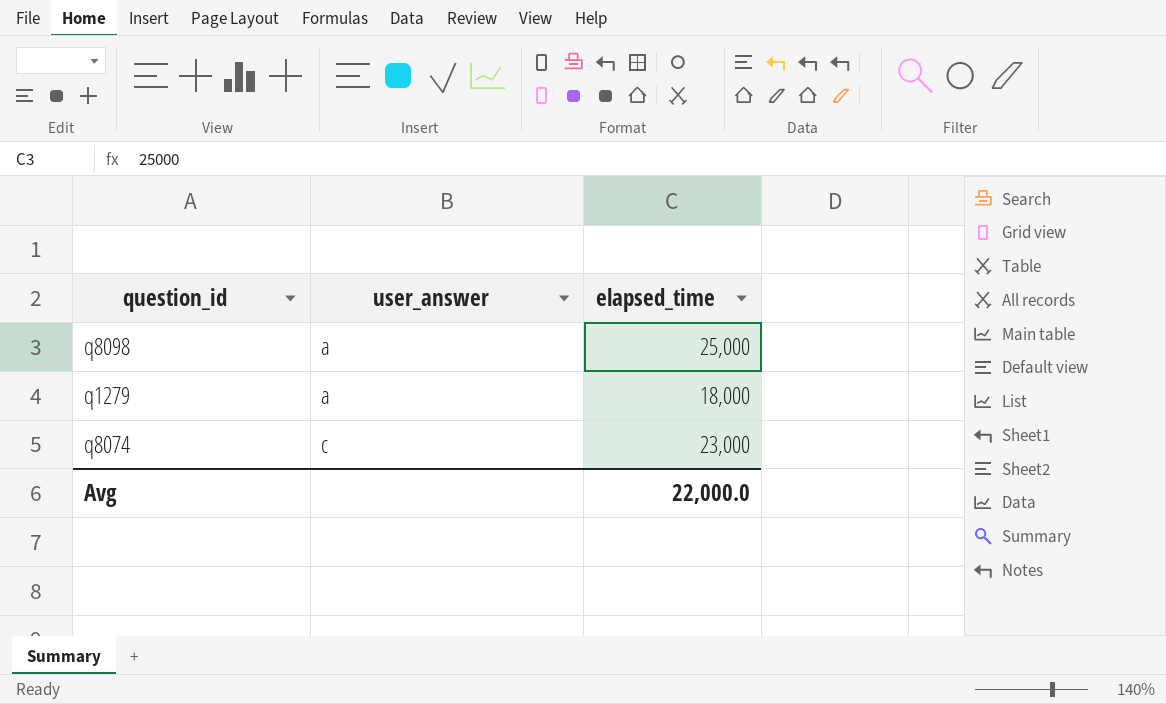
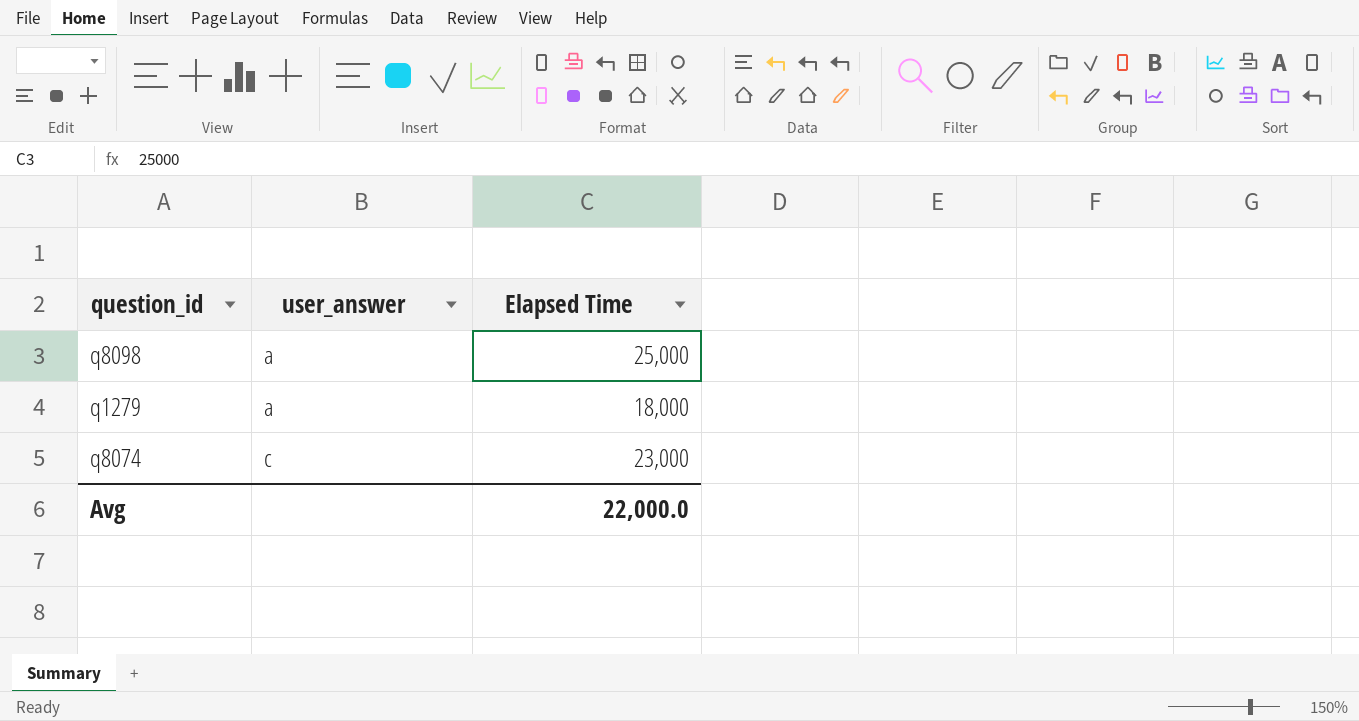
column name: elapsed_time -> Elapsed Time

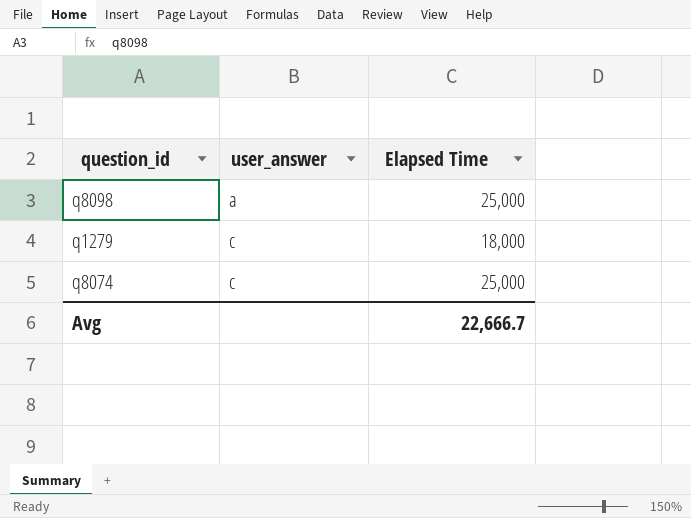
q1279 | user_answer: a -> c
q8074 | Elapsed Time: 23,000 -> 25,000
Avg | Elapsed Time: 22,000.0 -> 22,666.7

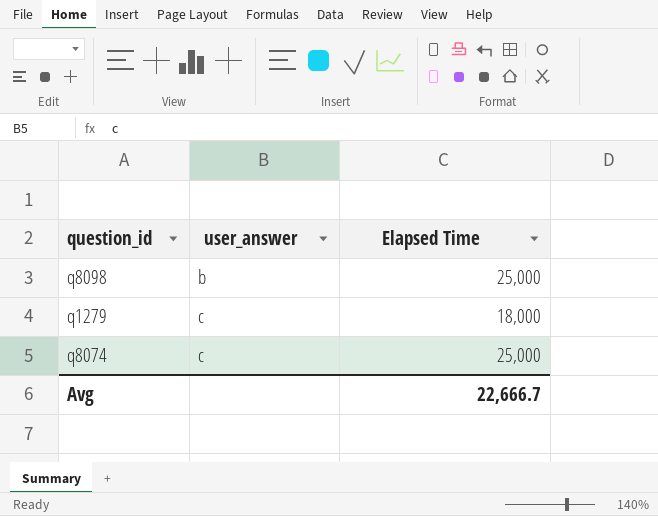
q8098 | user_answer: a -> b

